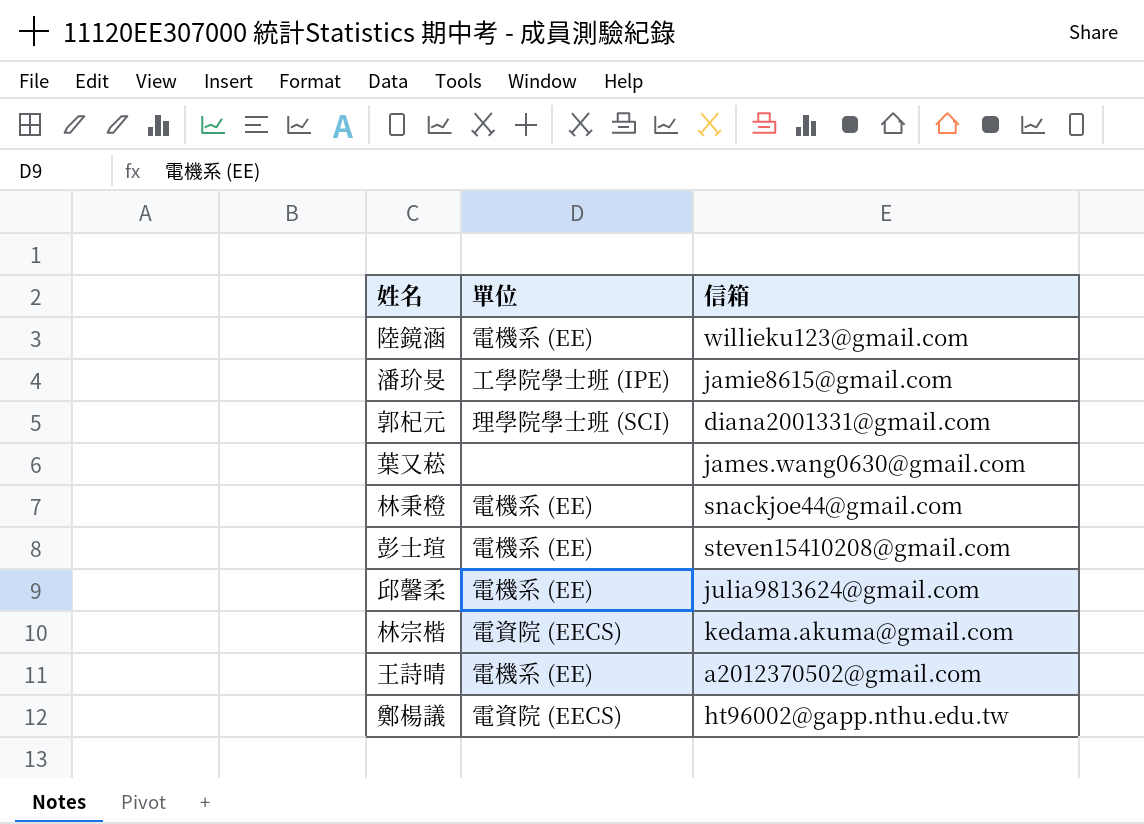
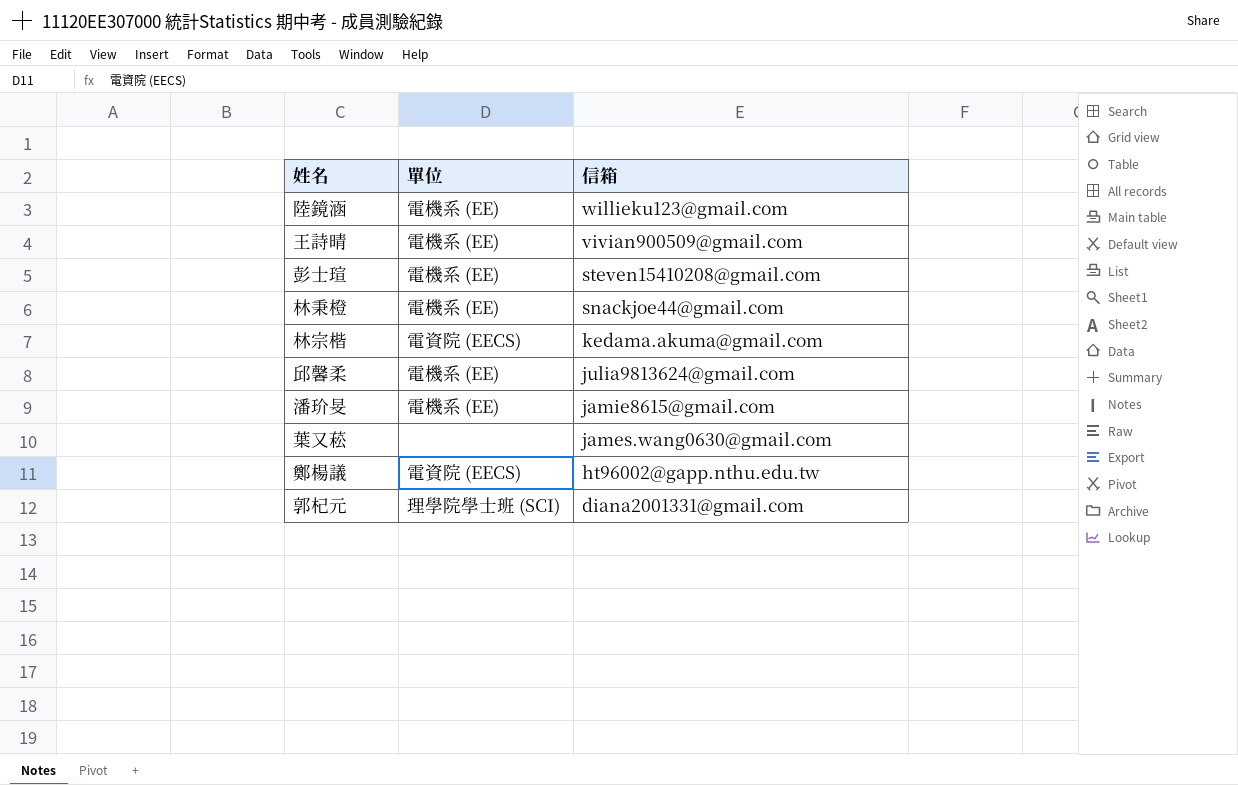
row order: none -> 信箱 descending
王詩晴 | 信箱: a2012370502@gmail.com -> vivian900509@gmail.com
潘玠旻 | 單位: 工學院學士班 (IPE) -> 電機系 (EE)

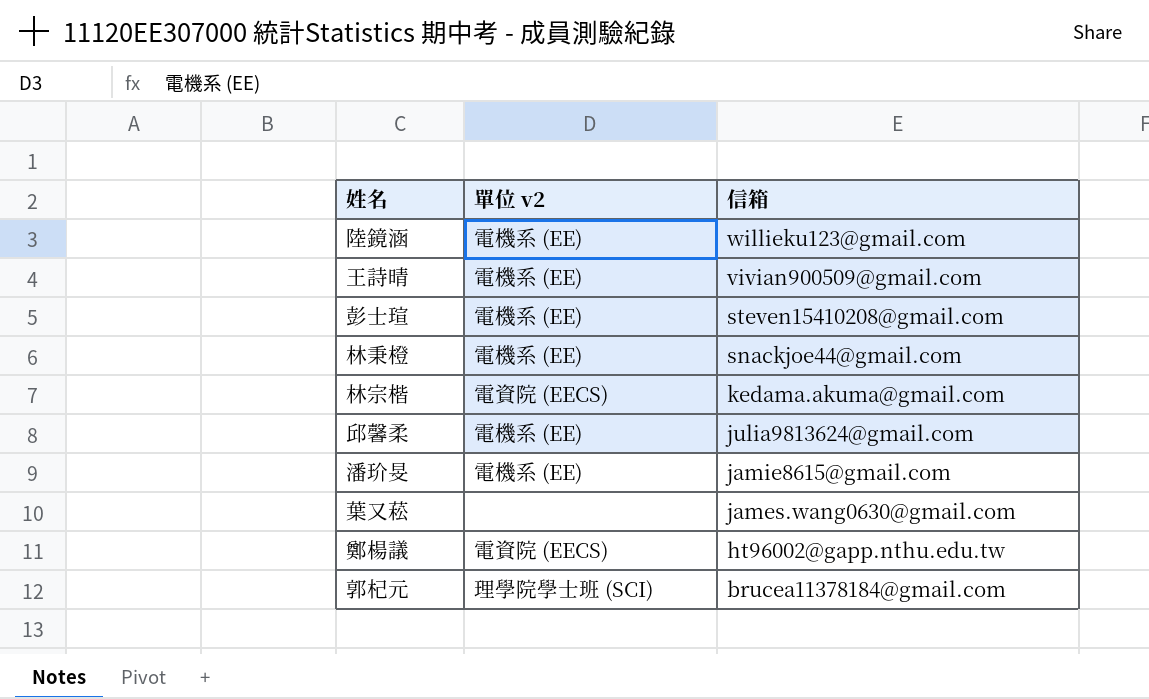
column name: 單位 -> 單位 v2
郭杞元 | 信箱: diana2001331@gmail.com -> brucea11378184@gmail.com

